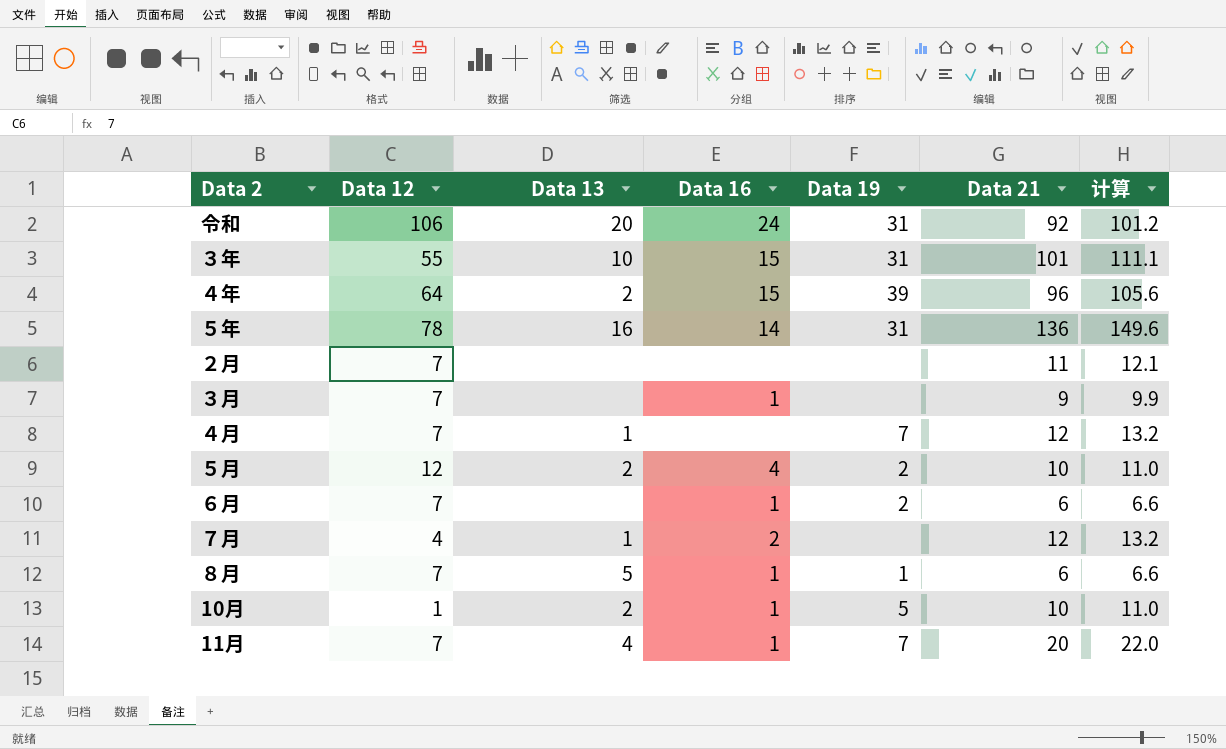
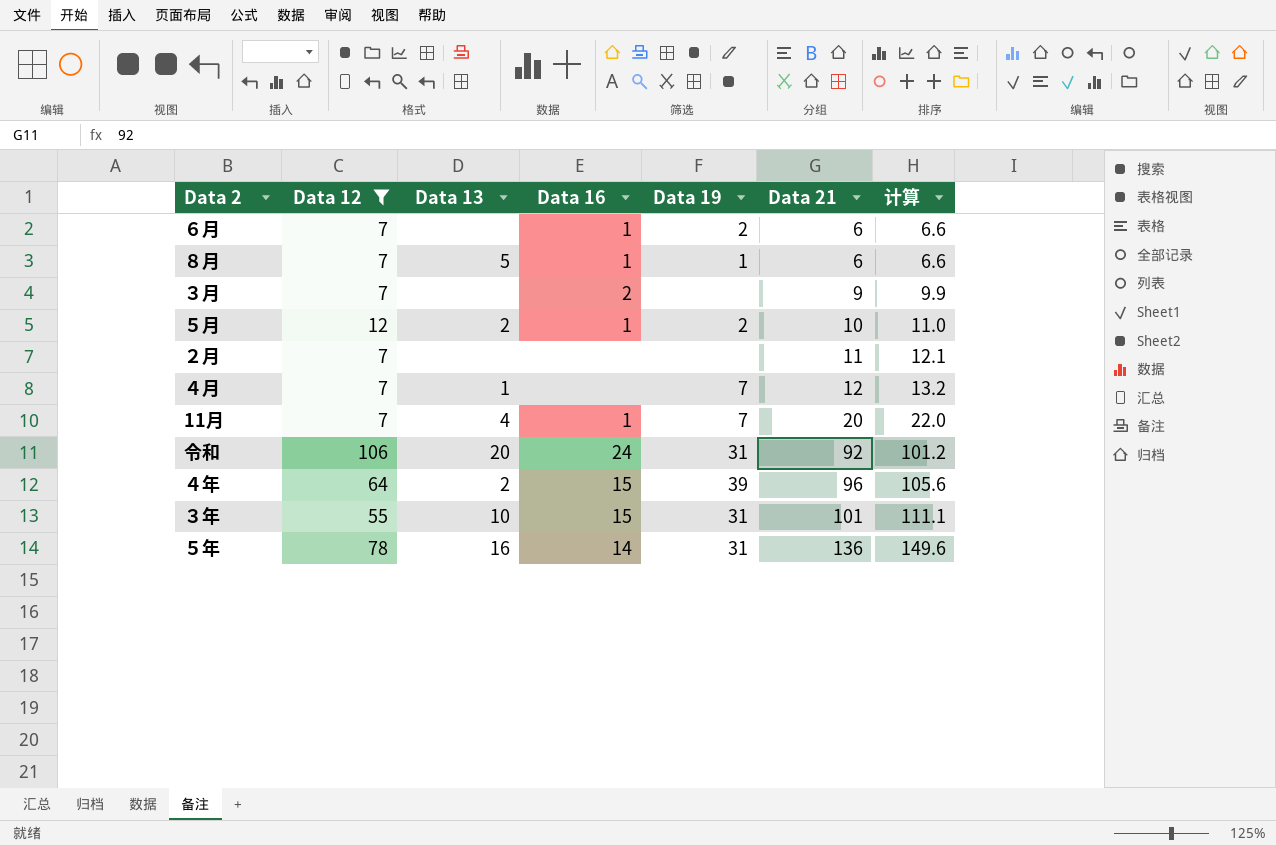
filter: none -> Data 12 >= 7
row order: none -> Data 21 ascending
３月 | Data 16: 1 -> 2
５月 | Data 16: 4 -> 1

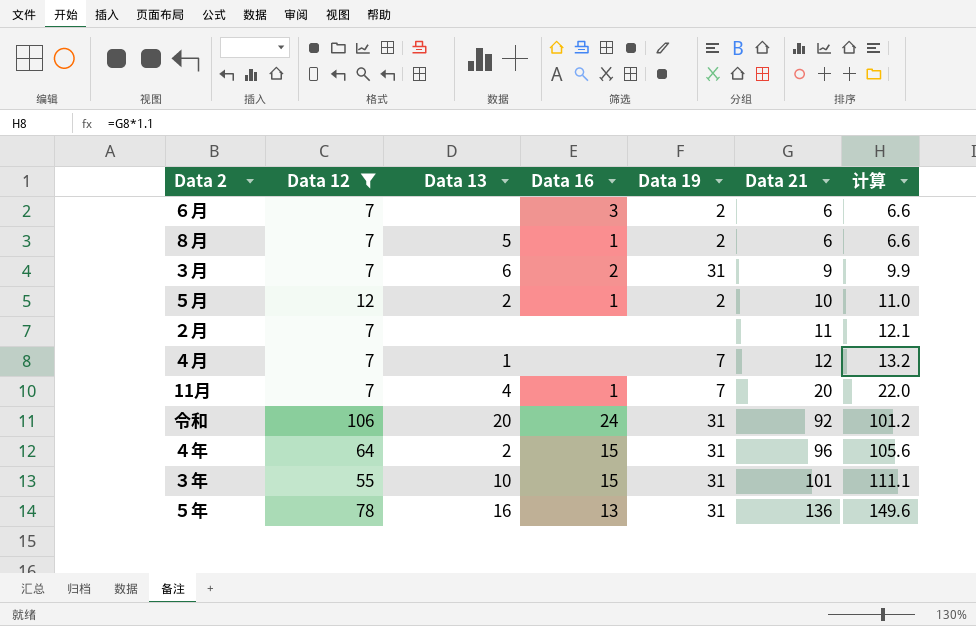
６月 | Data 16: 1 -> 3
８月 | Data 19: 1 -> 2
３月 | Data 13: none -> 6
３月 | Data 19: none -> 31
４年 | Data 19: 39 -> 31
５年 | Data 16: 14 -> 13

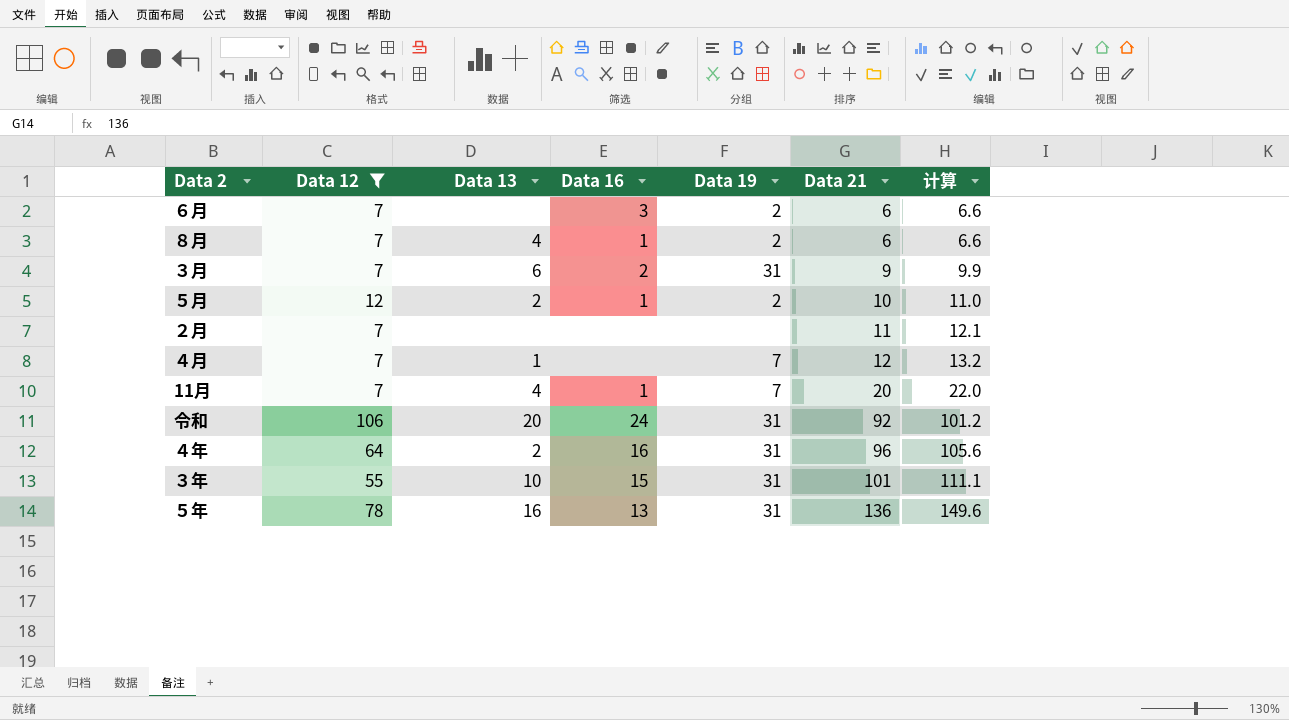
８月 | Data 13: 5 -> 4
４年 | Data 16: 15 -> 16

